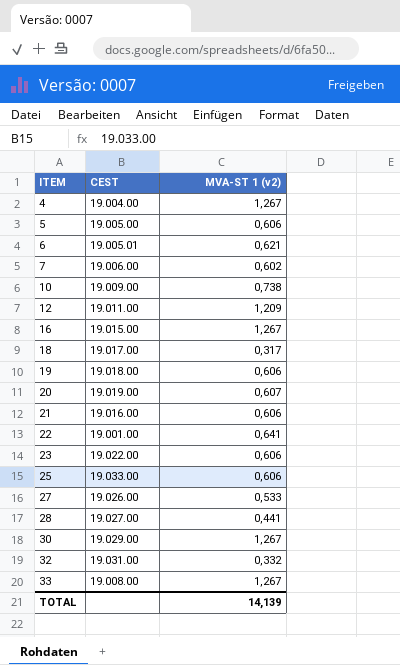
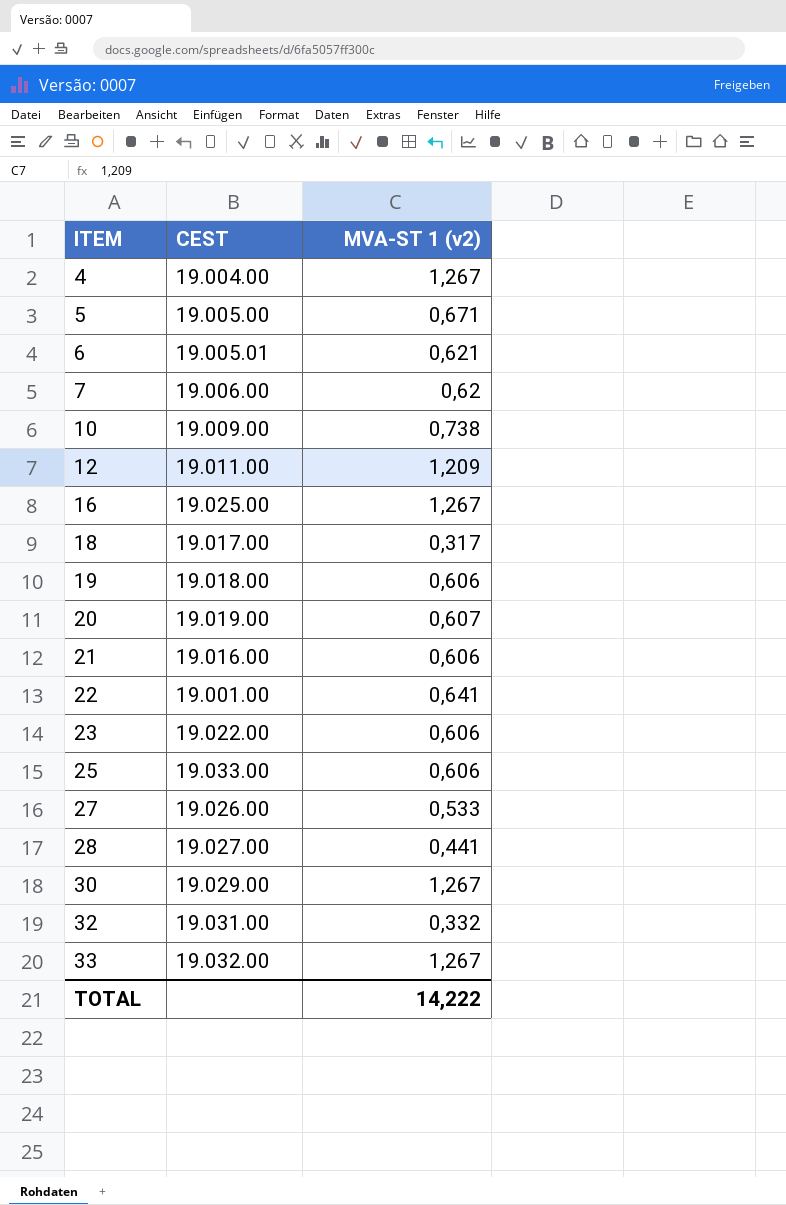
5 | MVA-ST 1 (v2): 0,606 -> 0,671
7 | MVA-ST 1 (v2): 0,602 -> 0,62
16 | CEST: 19.015.00 -> 19.025.00
33 | CEST: 19.008.00 -> 19.032.00
TOTAL | MVA-ST 1 (v2): 14,139 -> 14,222

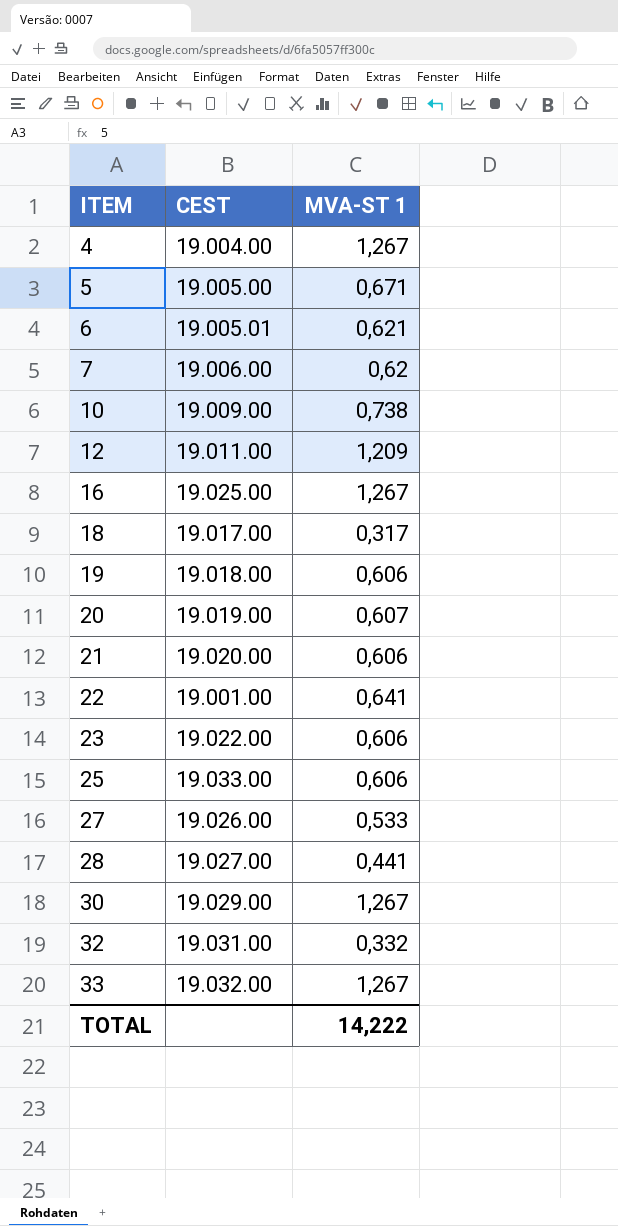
column name: MVA-ST 1 (v2) -> MVA-ST 1
21 | CEST: 19.016.00 -> 19.020.00

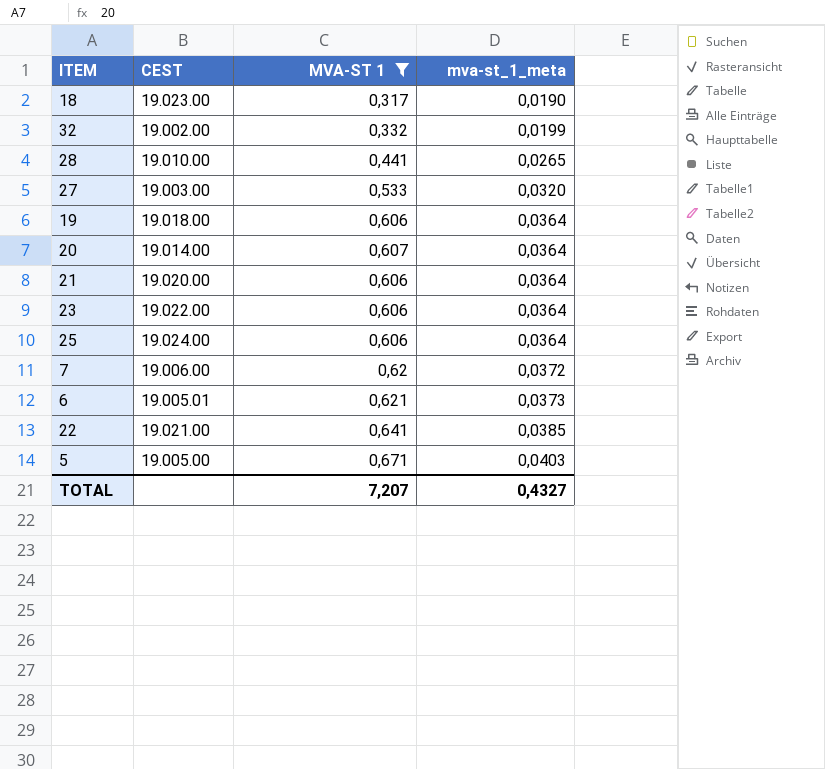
filter: none -> MVA-ST 1 <= 0,671
row order: ITEM ascending -> mva-st_1_meta ascending
column mva-st_1_meta | formula: none -> [MVA-ST 1] * 0,06
18 | CEST: 19.017.00 -> 19.023.00
32 | CEST: 19.031.00 -> 19.002.00
28 | CEST: 19.027.00 -> 19.010.00
27 | CEST: 19.026.00 -> 19.003.00
20 | CEST: 19.019.00 -> 19.014.00
25 | CEST: 19.033.00 -> 19.024.00
22 | CEST: 19.001.00 -> 19.021.00
TOTAL | MVA-ST 1: 14,222 -> 7,207

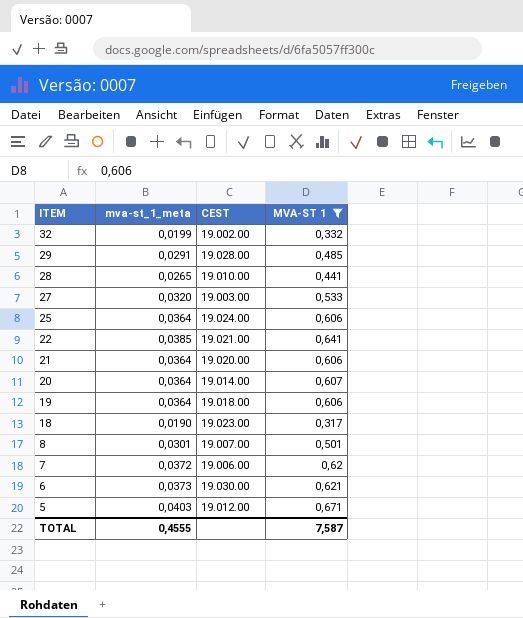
row order: mva-st_1_meta ascending -> ITEM descending
column mva-st_1_meta | position: 4 -> 2
row 23: 19.022.00 | 0,606 | 0,0364 -> none
row 29: none -> 0,0291 | 19.028.00 | 0,485
row 8: none -> 0,0301 | 19.007.00 | 0,501
6 | CEST: 19.005.01 -> 19.030.00
5 | CEST: 19.005.00 -> 19.012.00
TOTAL | mva-st_1_meta: 0,4327 -> 0,4555
TOTAL | MVA-ST 1: 7,207 -> 7,587

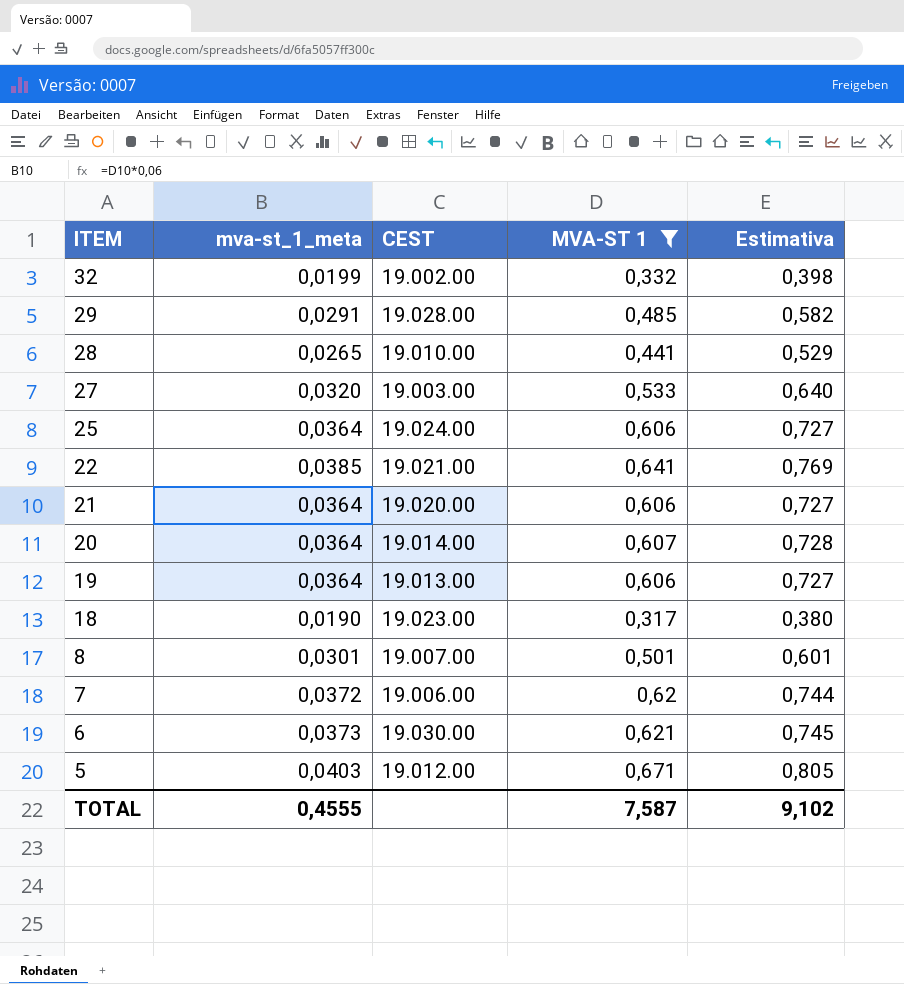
column Estimativa | formula: none -> [MVA-ST 1] * 1,2
19 | CEST: 19.018.00 -> 19.013.00

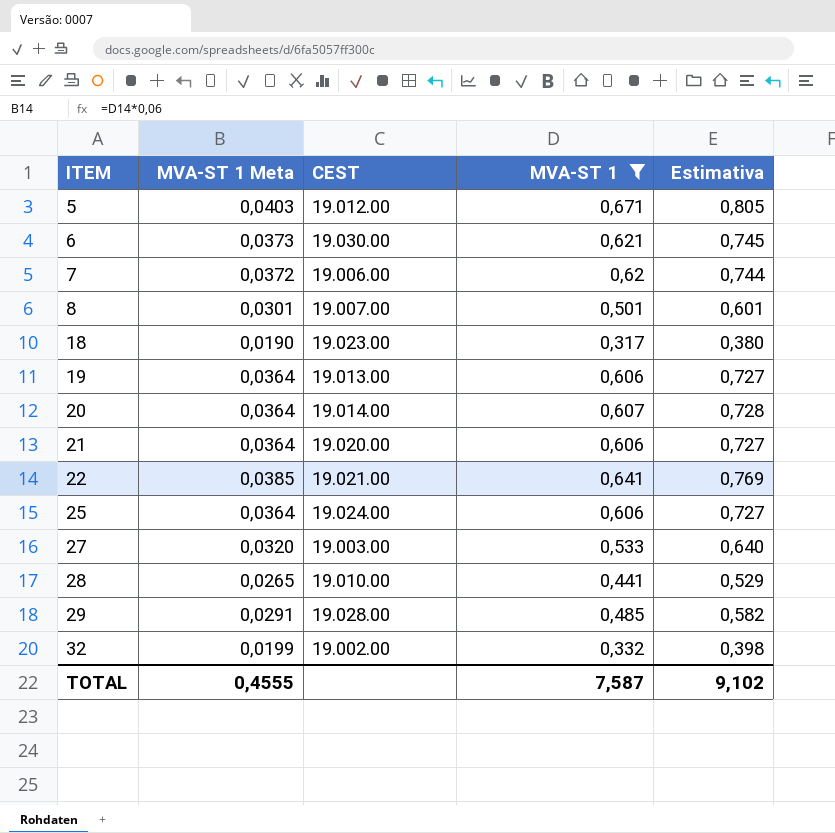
row order: ITEM descending -> ITEM ascending
column name: mva-st_1_meta -> MVA-ST 1 Meta

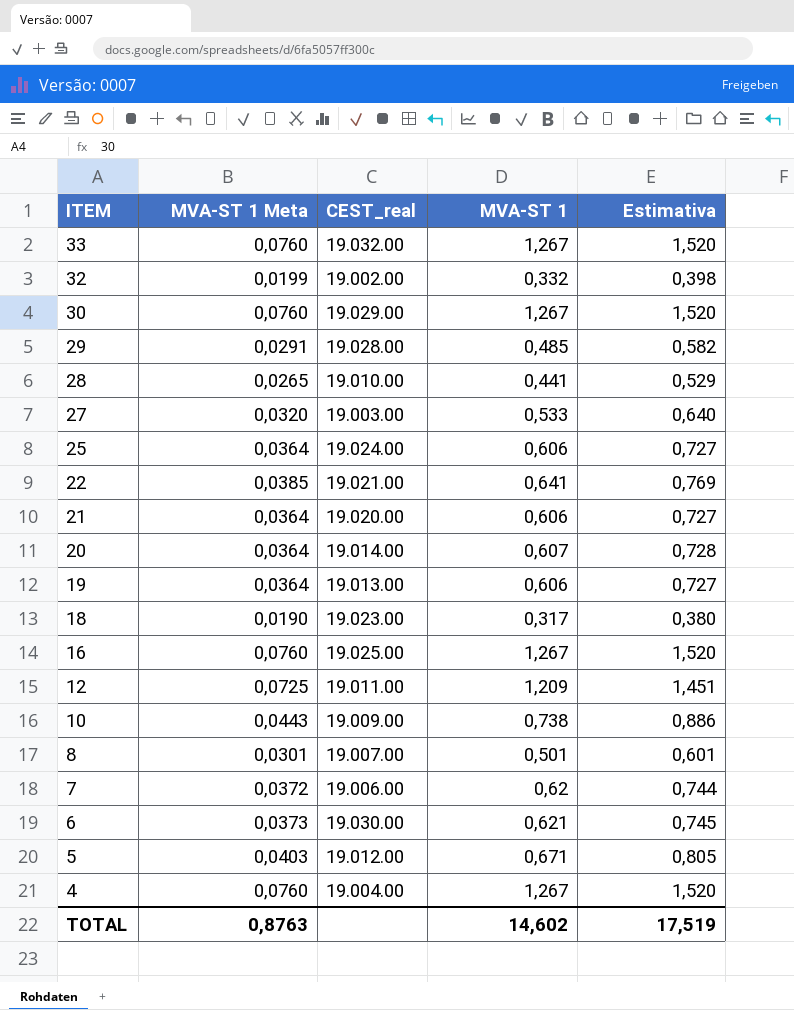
filter: MVA-ST 1 <= 0,671 -> none
row order: ITEM ascending -> ITEM descending
column name: CEST -> CEST_real
TOTAL | MVA-ST 1 Meta: 0,4555 -> 0,8763
TOTAL | MVA-ST 1: 7,587 -> 14,602
TOTAL | Estimativa: 9,102 -> 17,519

